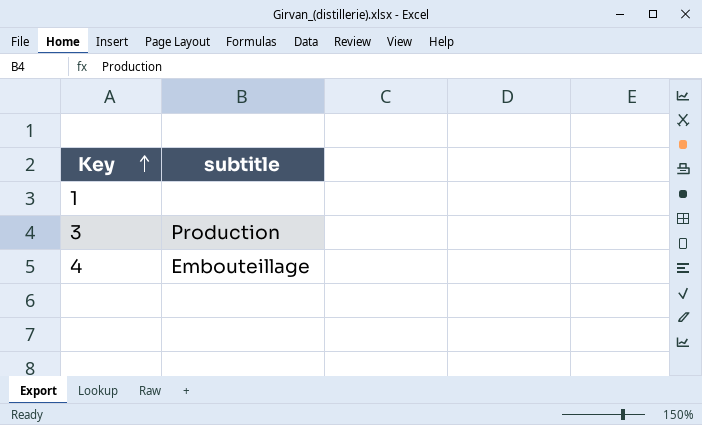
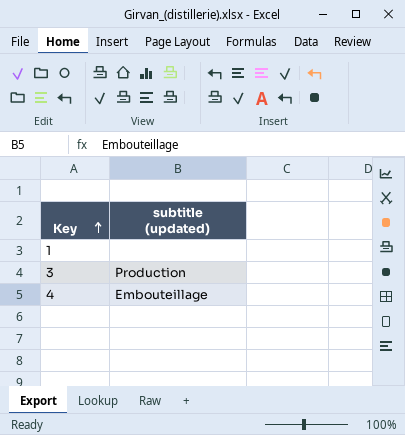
column name: subtitle -> subtitle (updated)

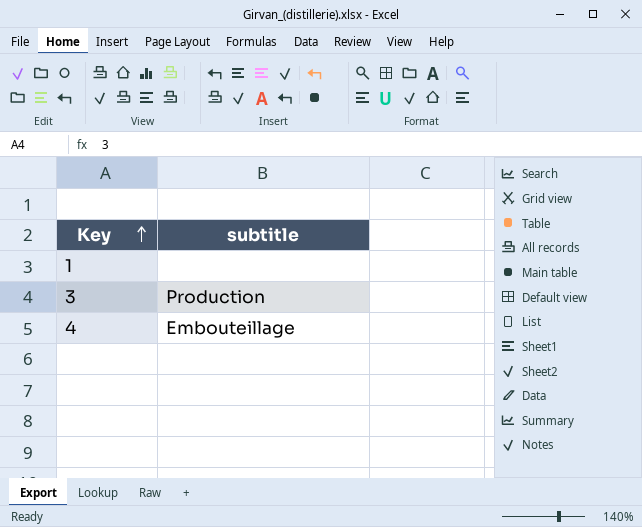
column name: subtitle (updated) -> subtitle

